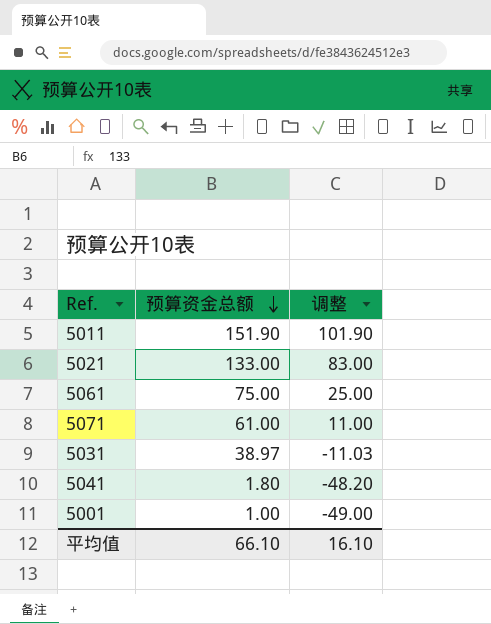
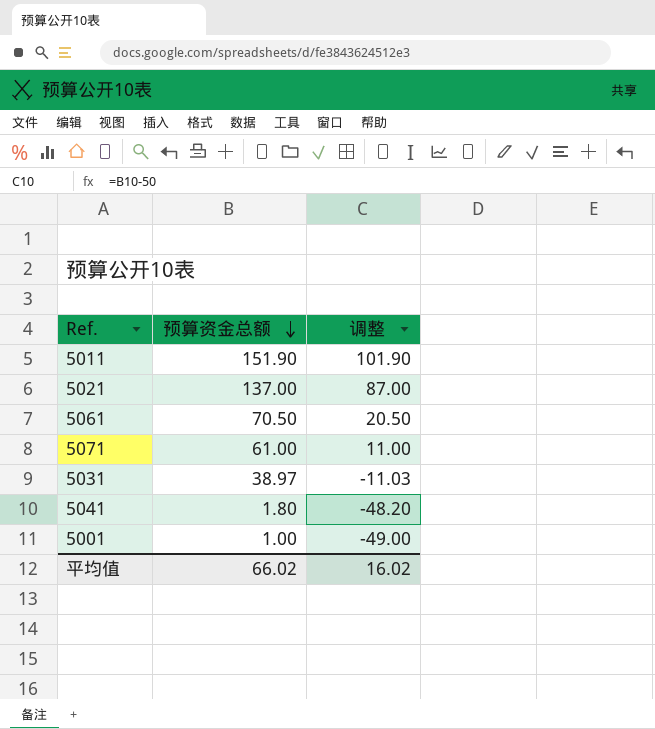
5021 | 预算资金总额: 133.00 -> 137.00
5021 | 调整: 83.00 -> 87.00
5061 | 预算资金总额: 75.00 -> 70.50
5061 | 调整: 25.00 -> 20.50
平均值 | 预算资金总额: 66.10 -> 66.02
平均值 | 调整: 16.10 -> 16.02

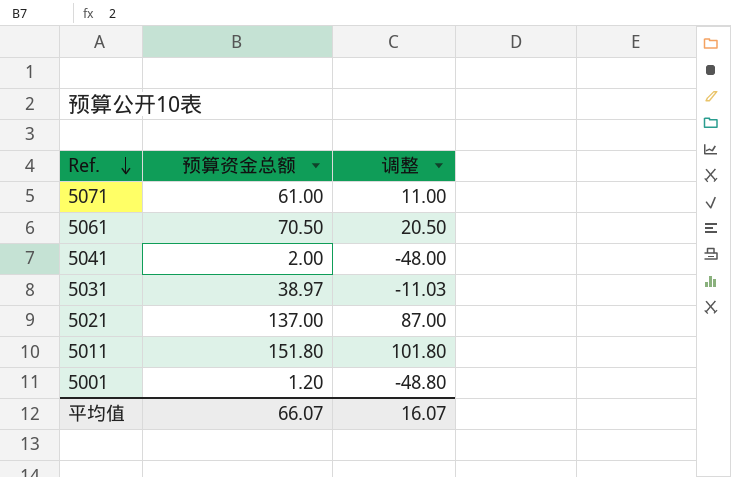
row order: 预算资金总额 descending -> Ref. descending
5041 | 预算资金总额: 1.80 -> 2.00
5041 | 调整: -48.20 -> -48.00
5011 | 预算资金总额: 151.90 -> 151.80
5011 | 调整: 101.90 -> 101.80
5001 | 预算资金总额: 1.00 -> 1.20
5001 | 调整: -49.00 -> -48.80
平均值 | 预算资金总额: 66.02 -> 66.07
平均值 | 调整: 16.02 -> 16.07

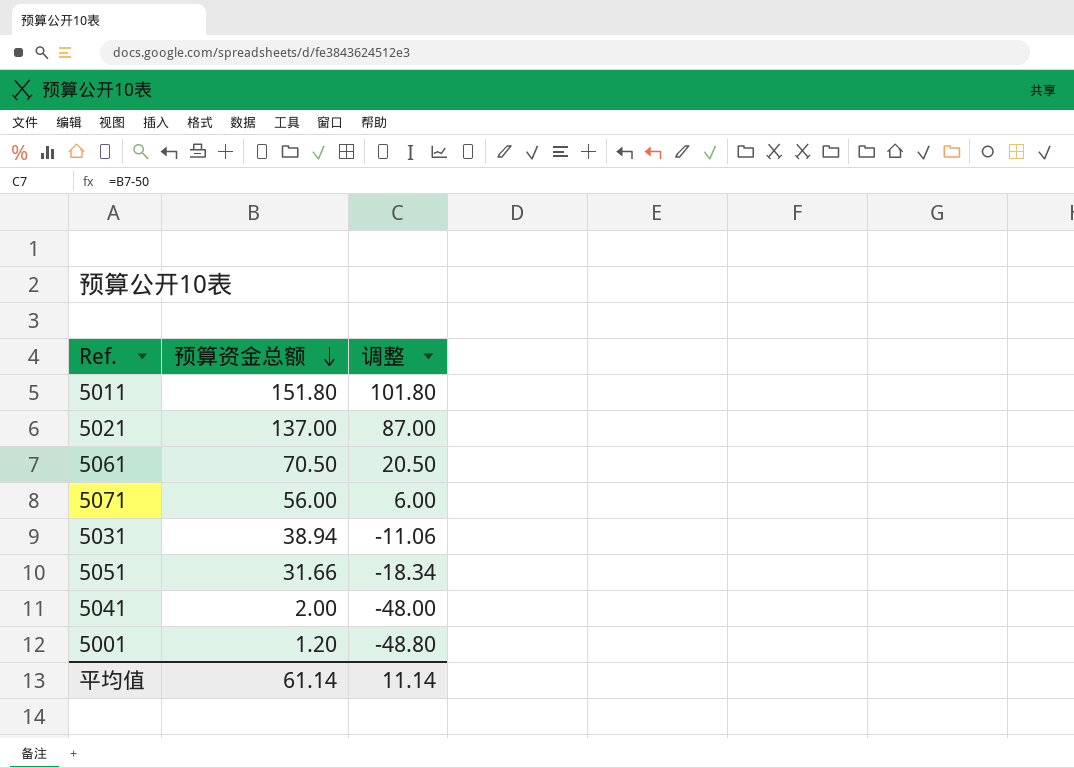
row order: Ref. descending -> 预算资金总额 descending
5071 | 预算资金总额: 61.00 -> 56.00
5071 | 调整: 11.00 -> 6.00
5031 | 预算资金总额: 38.97 -> 38.94
5031 | 调整: -11.03 -> -11.06
row 5051: none -> 31.66 | -18.34
平均值 | 预算资金总额: 66.07 -> 61.14
平均值 | 调整: 16.07 -> 11.14

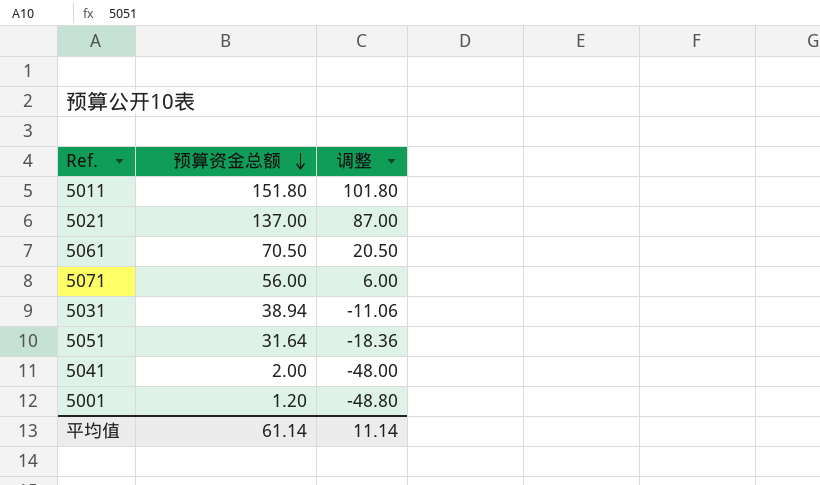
5051 | 预算资金总额: 31.66 -> 31.64
5051 | 调整: -18.34 -> -18.36

